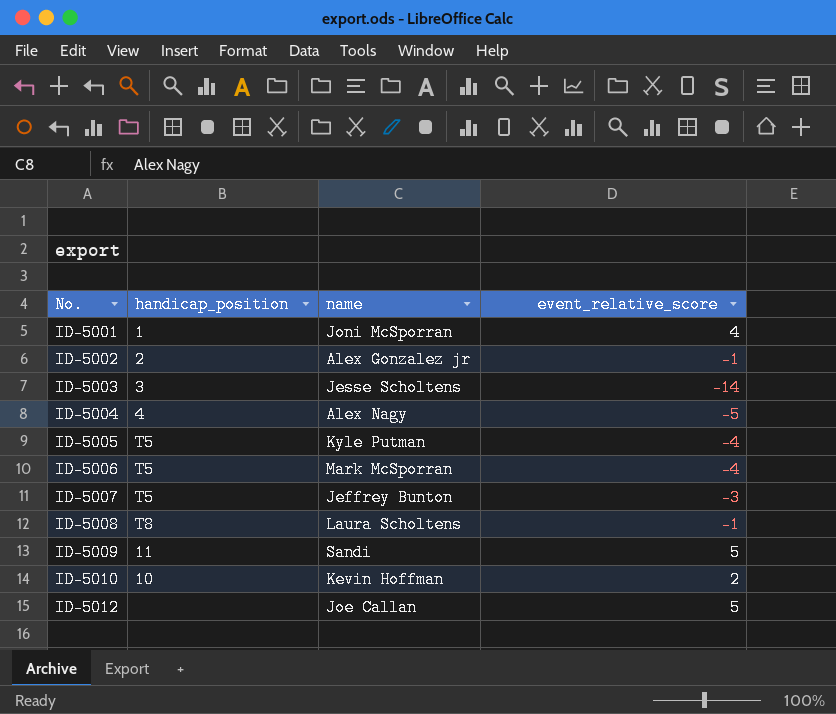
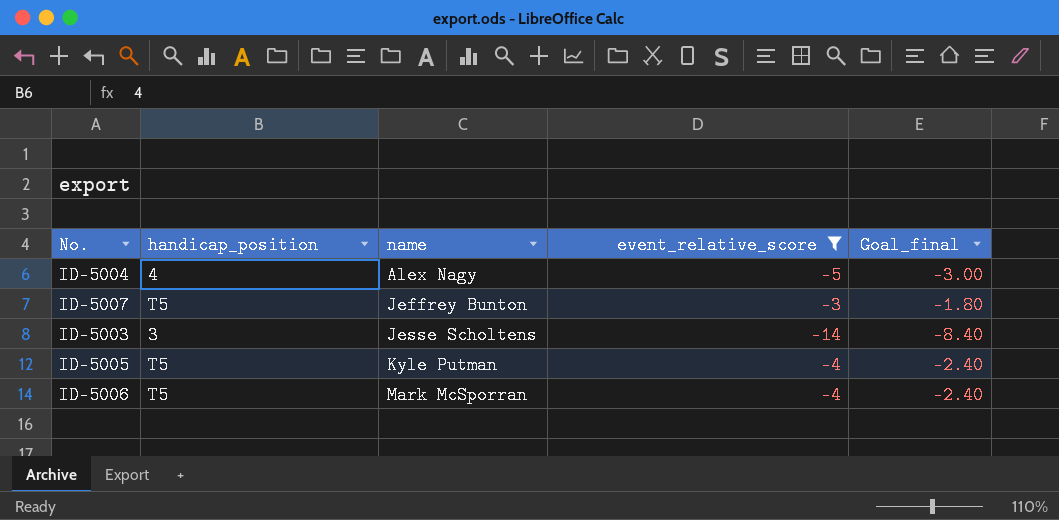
filter: none -> event_relative_score <= -3
row order: No. ascending -> name ascending
column Goal_final | formula: none -> [event_relative_score] * 0.6

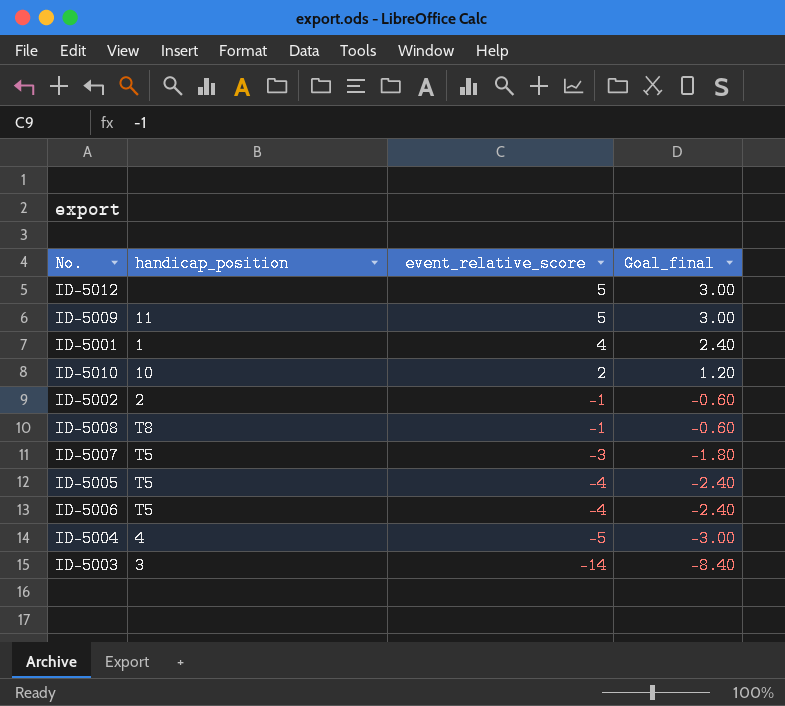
filter: event_relative_score <= -3 -> none
row order: name ascending -> event_relative_score descending
column name | position: 3 -> none

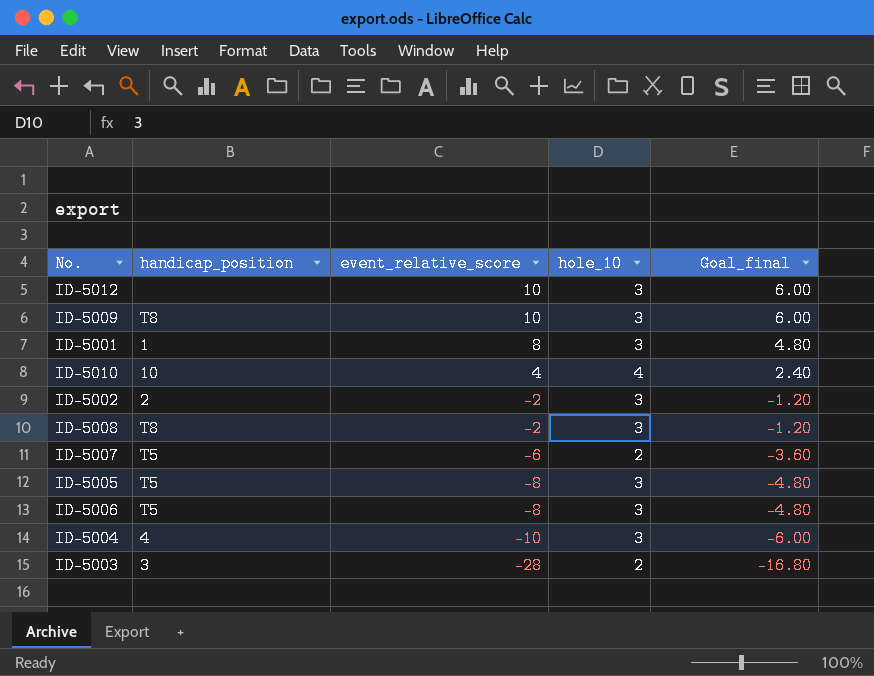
column hole_10 | position: none -> 4
ID-5012 | event_relative_score: 5 -> 10
ID-5012 | Goal_final: 3.00 -> 6.00
ID-5009 | handicap_position: 11 -> T8
ID-5009 | event_relative_score: 5 -> 10
ID-5009 | Goal_final: 3.00 -> 6.00
ID-5001 | event_relative_score: 4 -> 8
ID-5001 | Goal_final: 2.40 -> 4.80
ID-5010 | event_relative_score: 2 -> 4
ID-5010 | Goal_final: 1.20 -> 2.40
ID-5002 | event_relative_score: -1 -> -2
ID-5002 | Goal_final: -0.60 -> -1.20
ID-5008 | event_relative_score: -1 -> -2
ID-5008 | Goal_final: -0.60 -> -1.20
ID-5007 | event_relative_score: -3 -> -6
ID-5007 | Goal_final: -1.80 -> -3.60
ID-5005 | event_relative_score: -4 -> -8
ID-5005 | Goal_final: -2.40 -> -4.80
ID-5006 | event_relative_score: -4 -> -8
ID-5006 | Goal_final: -2.40 -> -4.80
ID-5004 | event_relative_score: -5 -> -10
ID-5004 | Goal_final: -3.00 -> -6.00
ID-5003 | event_relative_score: -14 -> -28
ID-5003 | Goal_final: -8.40 -> -16.80

